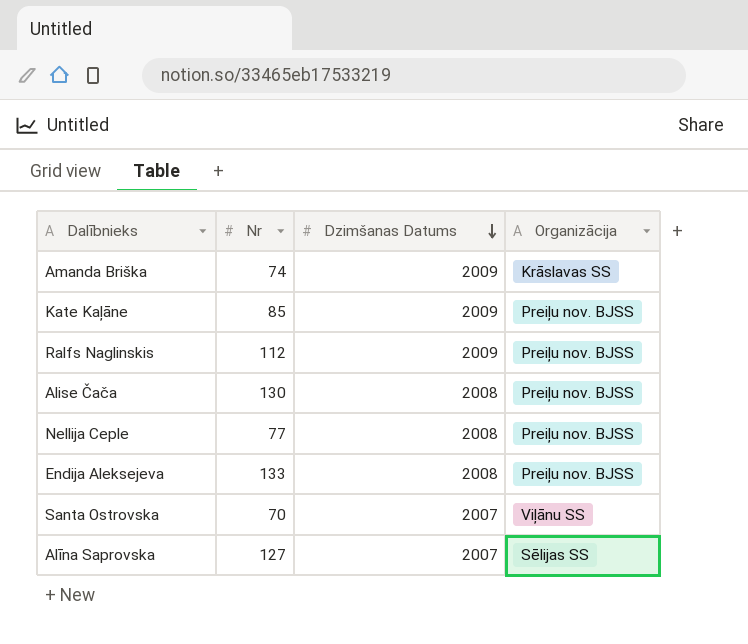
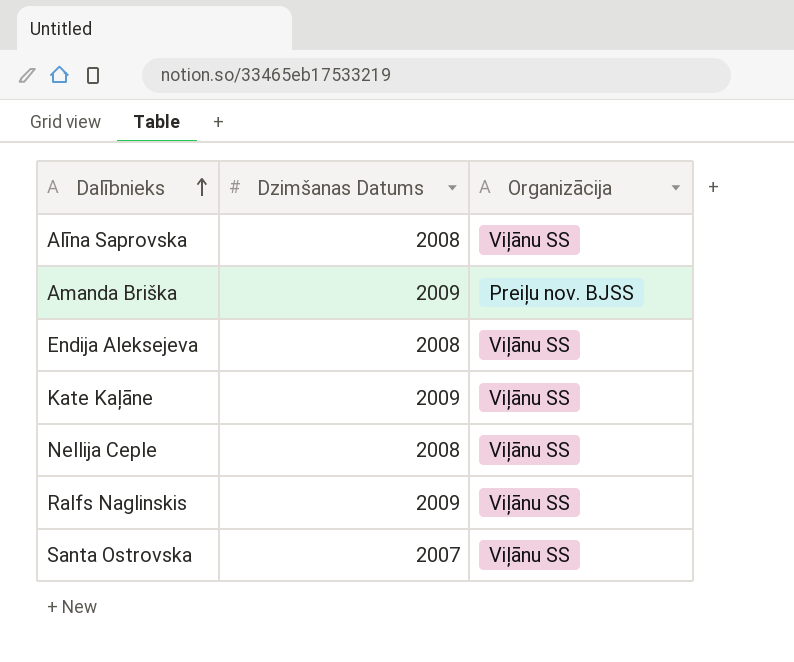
row order: Dzimšanas Datums descending -> Dalībnieks ascending
column Nr | position: 2 -> none
row Alise Čača: 130 | 2008 | Preiļu nov. BJSS -> none
Alīna Saprovska | Dzimšanas Datums: 2007 -> 2008
Alīna Saprovska | Organizācija: Sēlijas SS -> Viļānu SS
Amanda Briška | Organizācija: Krāslavas SS -> Preiļu nov. BJSS
Endija Aleksejeva | Organizācija: Preiļu nov. BJSS -> Viļānu SS
Kate Kaļāne | Organizācija: Preiļu nov. BJSS -> Viļānu SS
Nellija Ceple | Organizācija: Preiļu nov. BJSS -> Viļānu SS
Ralfs Naglinskis | Organizācija: Preiļu nov. BJSS -> Viļānu SS

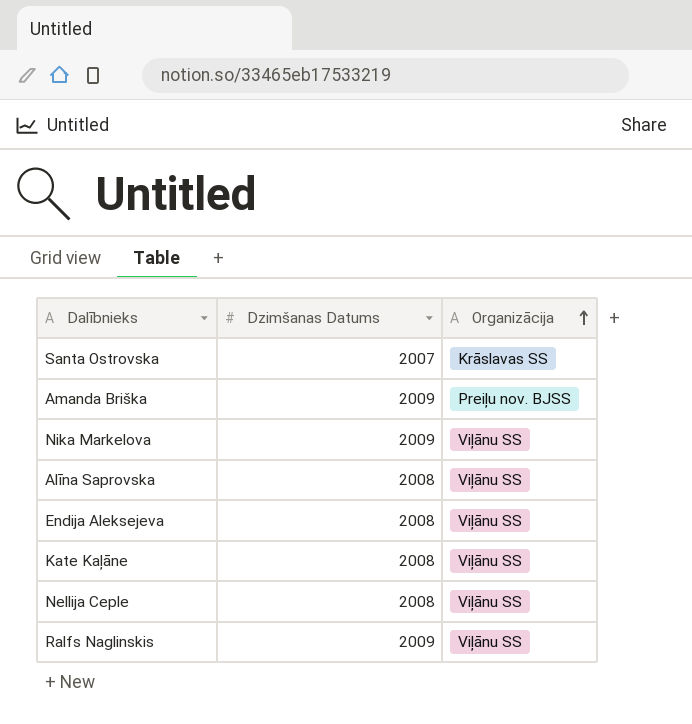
row order: Dalībnieks ascending -> Organizācija ascending
Santa Ostrovska | Organizācija: Viļānu SS -> Krāslavas SS
row Nika Markelova: none -> 2009 | Viļānu SS
Kate Kaļāne | Dzimšanas Datums: 2009 -> 2008

